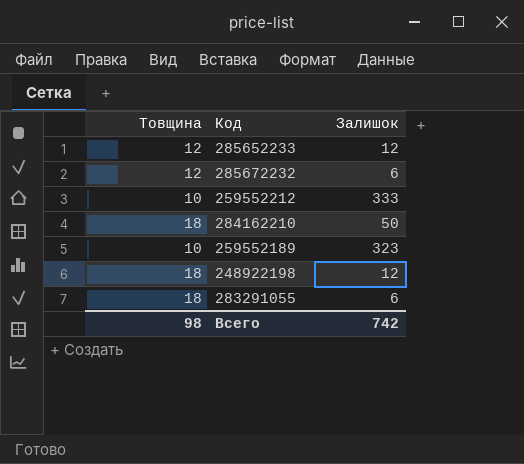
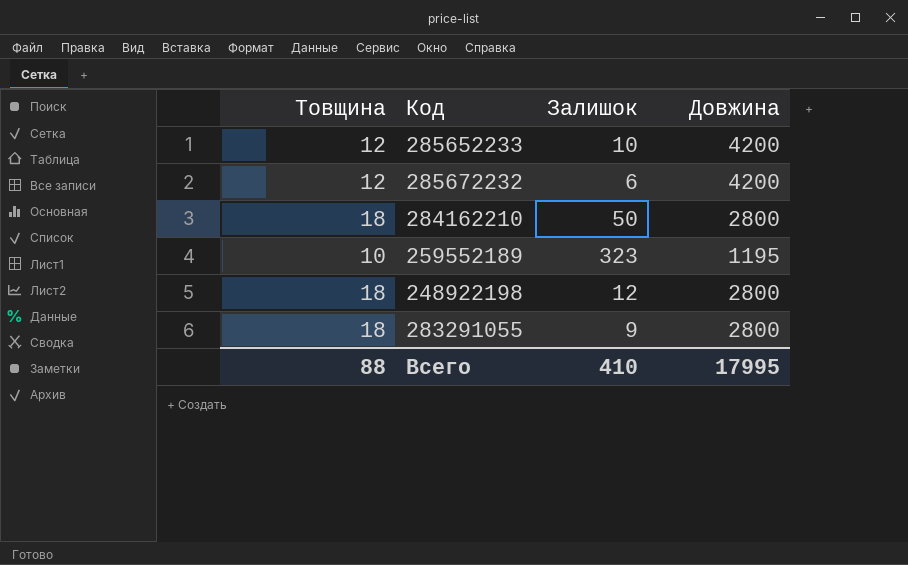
column Довжина | position: none -> 4
row 259552212: 10 | 333 -> none
285652233 | Залишок: 12 -> 10
283291055 | Залишок: 6 -> 9
Всего | Товщина: 98 -> 88
Всего | Залишок: 742 -> 410

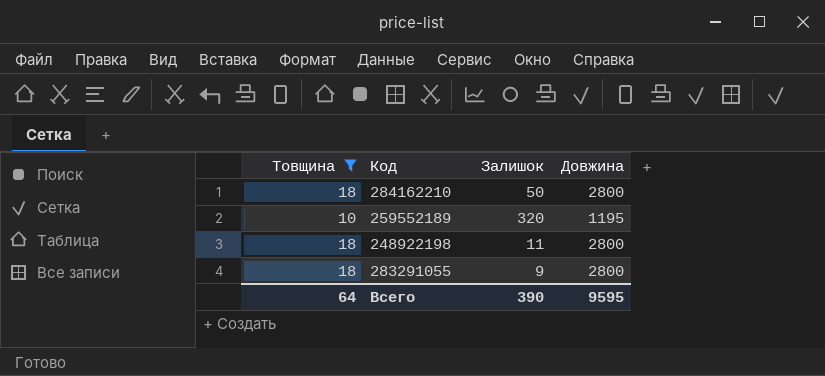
filter: none -> Товщина != 12
259552189 | Залишок: 323 -> 320
248922198 | Залишок: 12 -> 11
Всего | Товщина: 88 -> 64
Всего | Залишок: 410 -> 390
Всего | Довжина: 17995 -> 9595

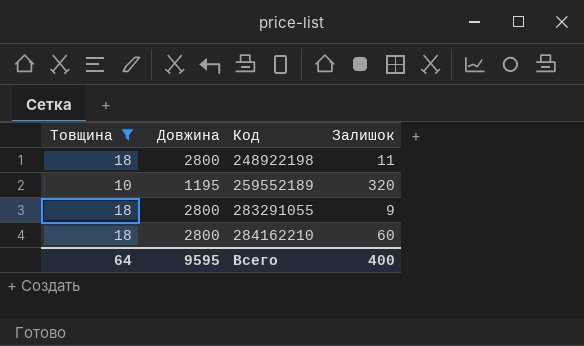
row order: none -> Код ascending
column Довжина | position: 4 -> 2
284162210 | Залишок: 50 -> 60
Всего | Залишок: 390 -> 400

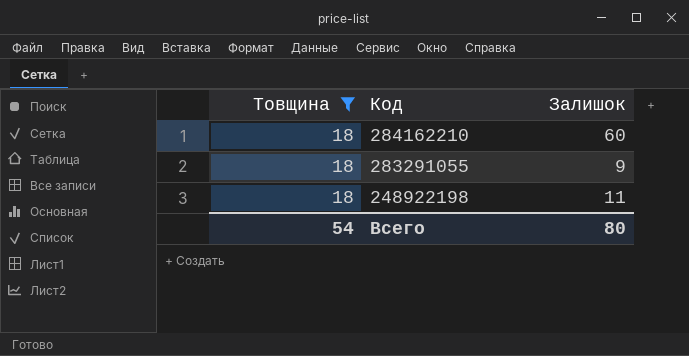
row order: Код ascending -> Код descending
column Довжина | position: 2 -> none
row 259552189: 10 | 1195 | 320 -> none
Всего | Товщина: 64 -> 54
Всего | Залишок: 400 -> 80

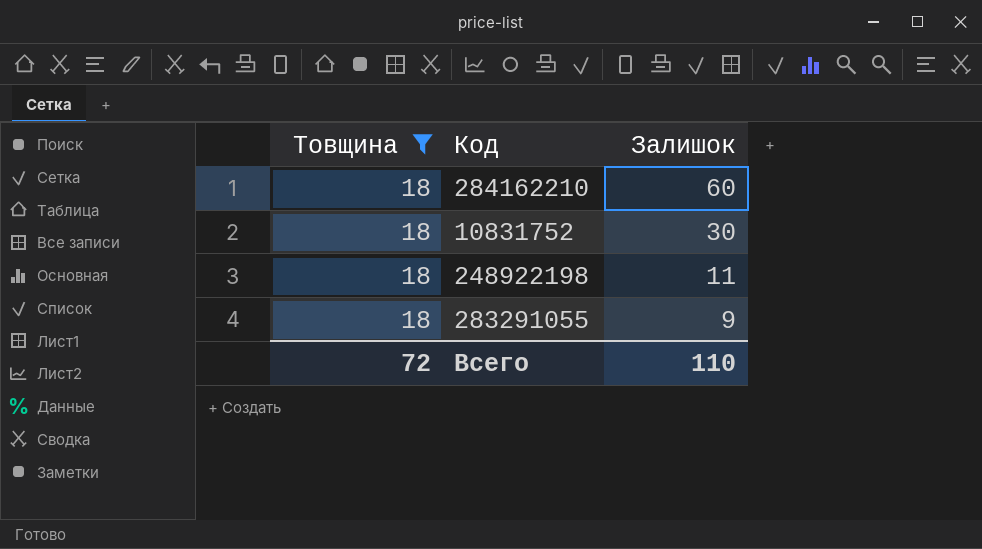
row order: Код descending -> Залишок descending
row 10831752: none -> 18 | 30
Всего | Товщина: 54 -> 72
Всего | Залишок: 80 -> 110

